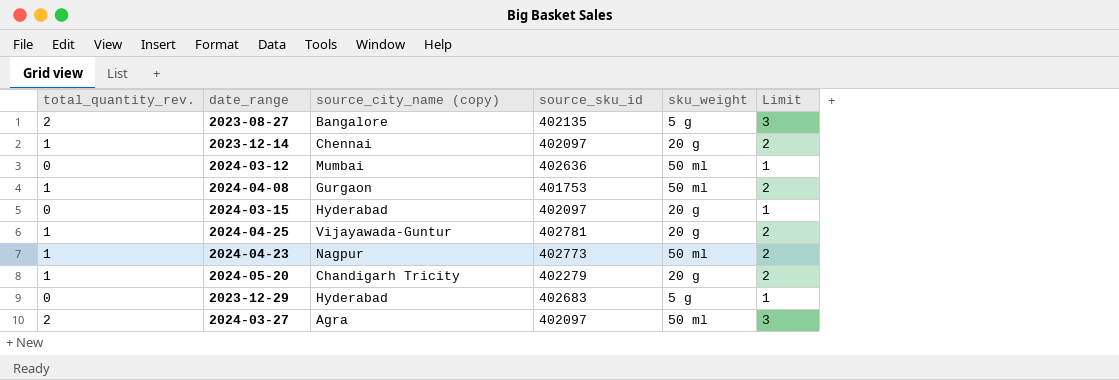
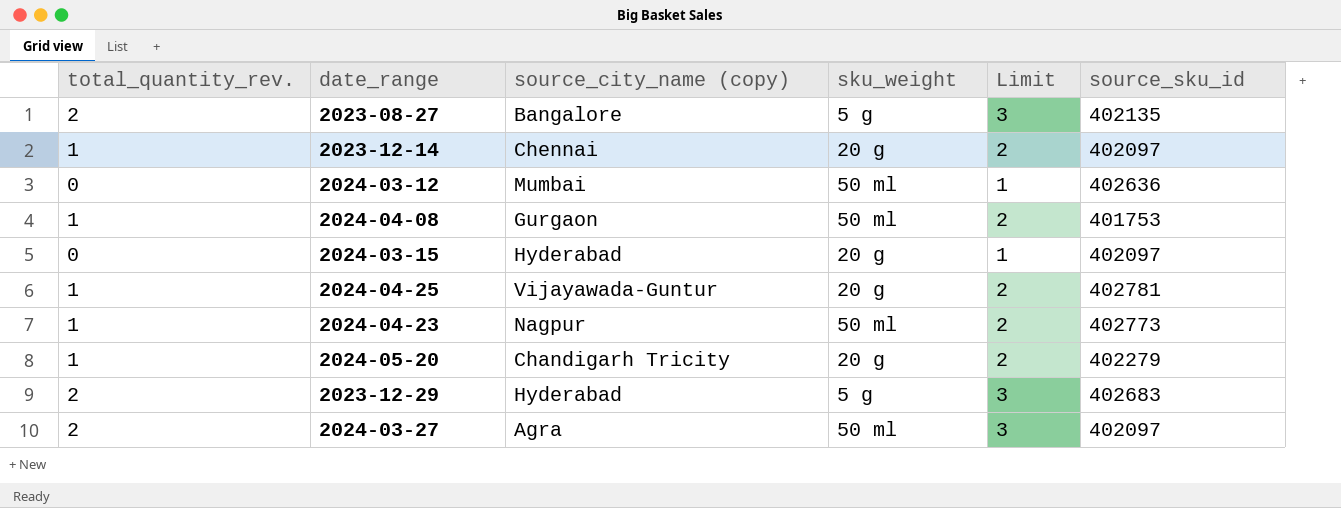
column source_sku_id | position: 4 -> 6
2023-12-29 | total_quantity_rev.: 0 -> 2
2023-12-29 | Limit: 1 -> 3

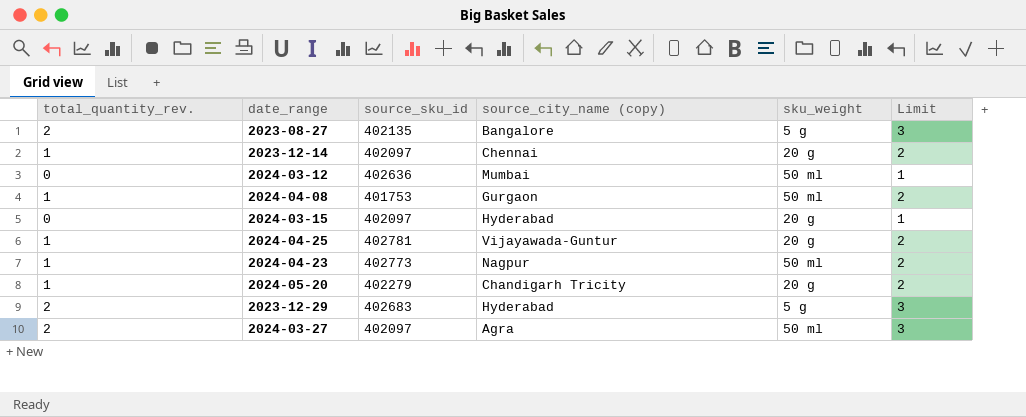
column source_sku_id | position: 6 -> 3

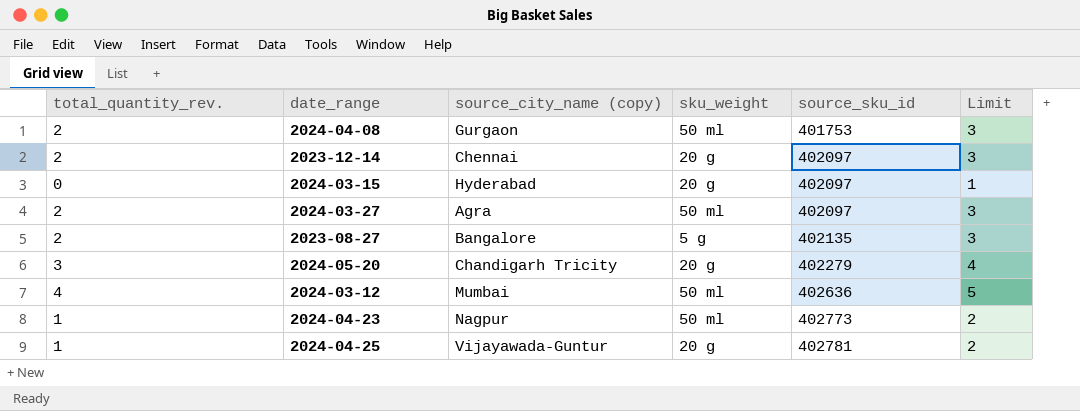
row order: none -> source_sku_id ascending
column source_sku_id | position: 3 -> 5
row 2023-12-29: 2 | 402683 | Hyderabad | 5 g | 3 -> none
2024-04-08 | total_quantity_rev.: 1 -> 2
2024-04-08 | Limit: 2 -> 3
2023-12-14 | total_quantity_rev.: 1 -> 2
2023-12-14 | Limit: 2 -> 3
2024-05-20 | total_quantity_rev.: 1 -> 3
2024-05-20 | Limit: 2 -> 4
2024-03-12 | total_quantity_rev.: 0 -> 4
2024-03-12 | Limit: 1 -> 5

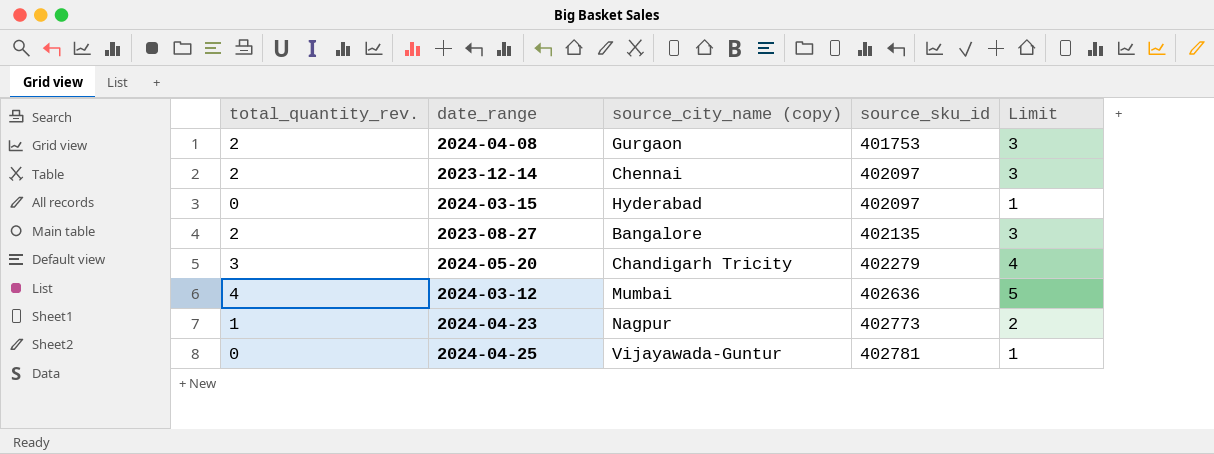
column sku_weight | position: 4 -> none
row 2024-03-27: 2 | Agra | 50 ml | 402097 | 3 -> none
2024-04-25 | total_quantity_rev.: 1 -> 0
2024-04-25 | Limit: 2 -> 1

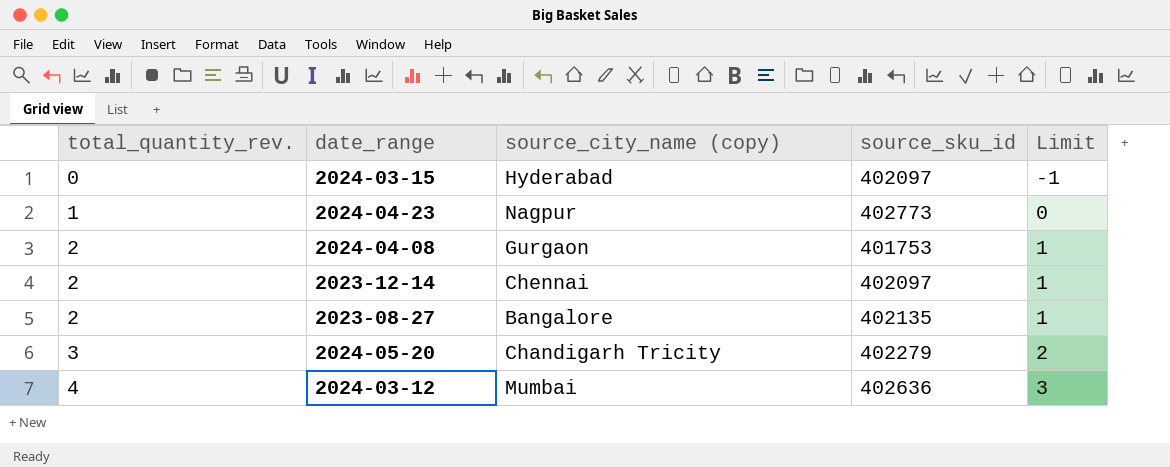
row order: source_sku_id ascending -> total_quantity_rev. ascending
column Limit | formula: [total_quantity_rev.] + 1 -> [total_quantity_rev.] - 1
row 2024-04-25: 0 | Vijayawada-Guntur | 402781 | 1 -> none

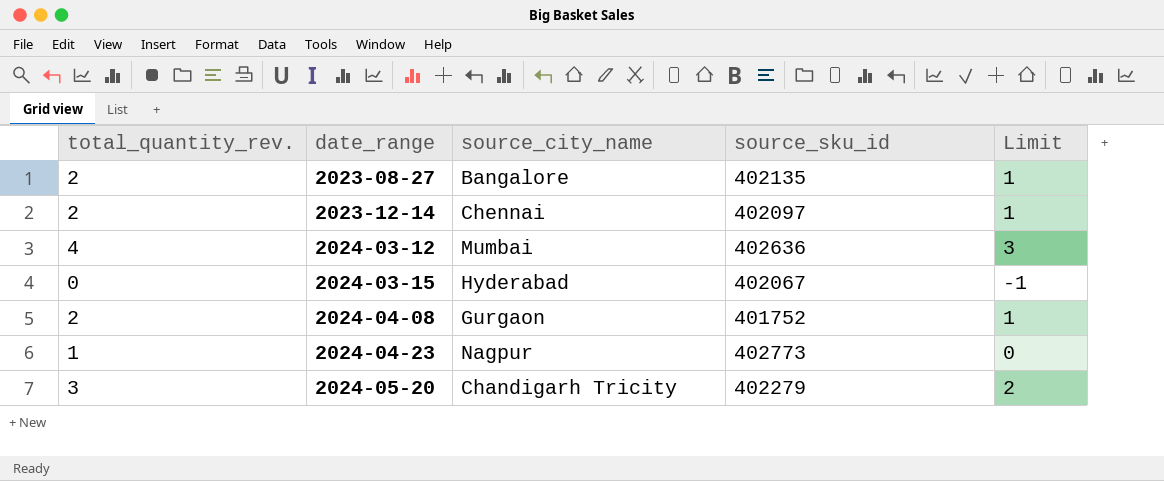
row order: total_quantity_rev. ascending -> date_range ascending
column name: source_city_name (copy) -> source_city_name
2024-03-15 | source_sku_id: 402097 -> 402067
2024-04-08 | source_sku_id: 401753 -> 401752

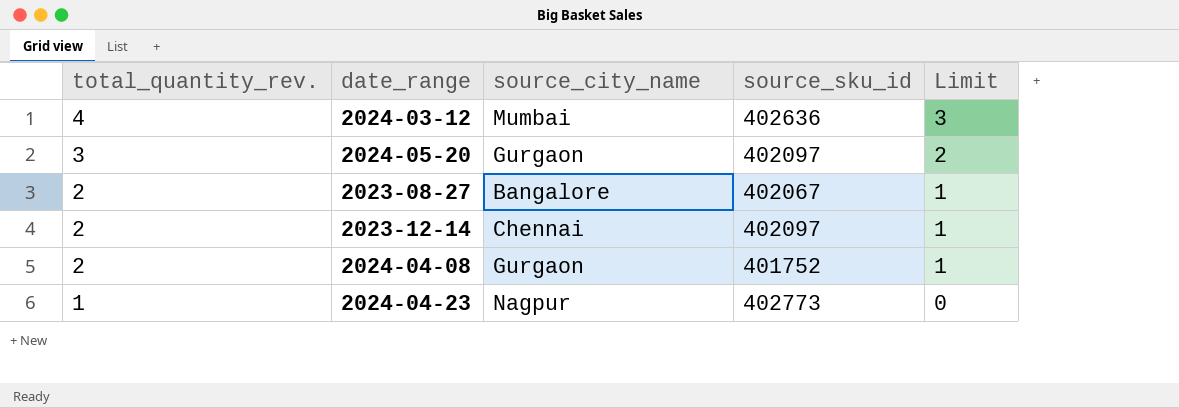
row order: date_range ascending -> total_quantity_rev. descending
row 2024-03-15: 0 | Hyderabad | 402067 | -1 -> none
2024-05-20 | source_city_name: Chandigarh Tricity -> Gurgaon
2024-05-20 | source_sku_id: 402279 -> 402097
2023-08-27 | source_sku_id: 402135 -> 402067

